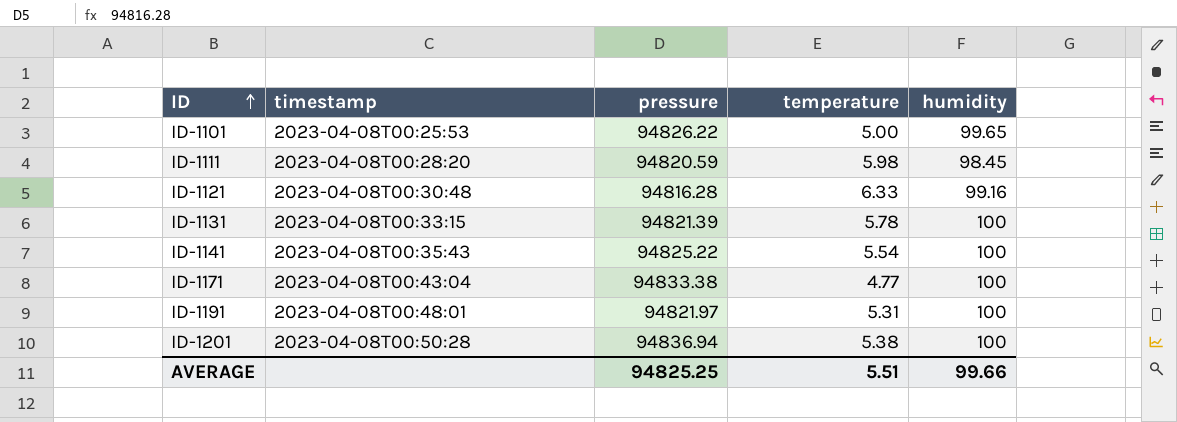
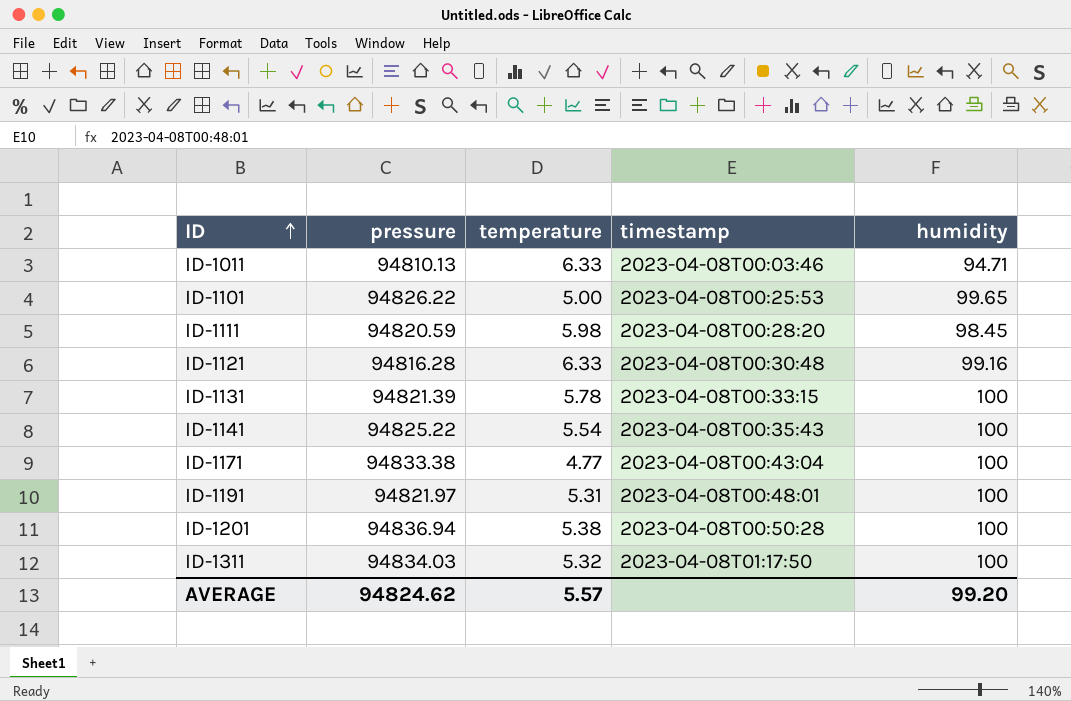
column timestamp | position: 2 -> 4
row ID-1011: none -> 94810.13 | 6.33 | 2023-04-08T00:03:46 | 94.71
row ID-1311: none -> 94834.03 | 5.32 | 2023-04-08T01:17:50 | 100
AVERAGE | pressure: 94825.25 -> 94824.62
AVERAGE | temperature: 5.51 -> 5.57
AVERAGE | humidity: 99.66 -> 99.20

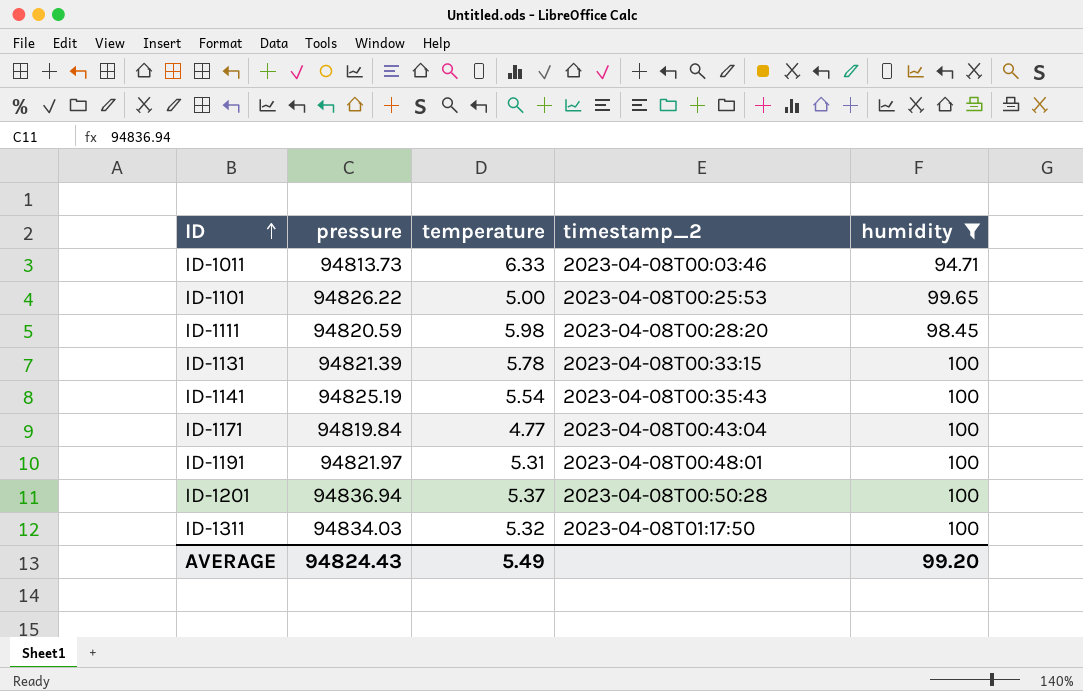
filter: none -> humidity != 99.16
column name: timestamp -> timestamp_2
ID-1011 | pressure: 94810.13 -> 94813.73
ID-1141 | pressure: 94825.22 -> 94825.19
ID-1171 | pressure: 94833.38 -> 94819.84
ID-1201 | temperature: 5.38 -> 5.37
AVERAGE | pressure: 94824.62 -> 94824.43
AVERAGE | temperature: 5.57 -> 5.49

